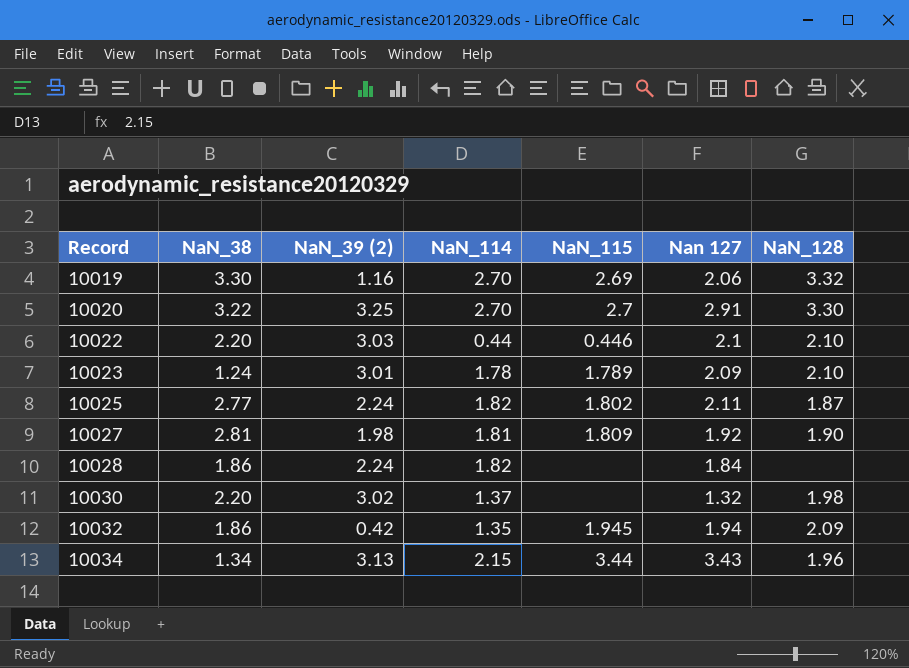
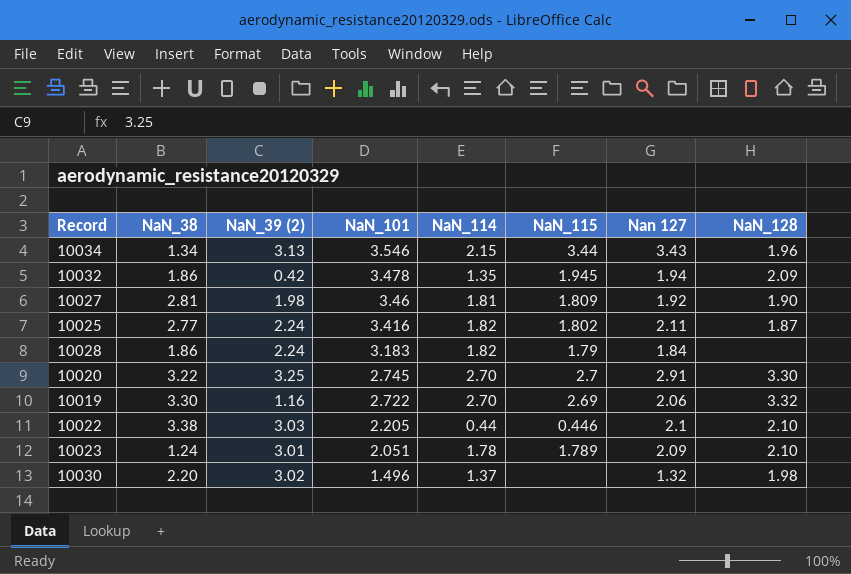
row order: Record ascending -> NaN_101 descending
column NaN_101 | position: none -> 4
10028 | NaN_115: none -> 1.79
10022 | NaN_38: 2.20 -> 3.38

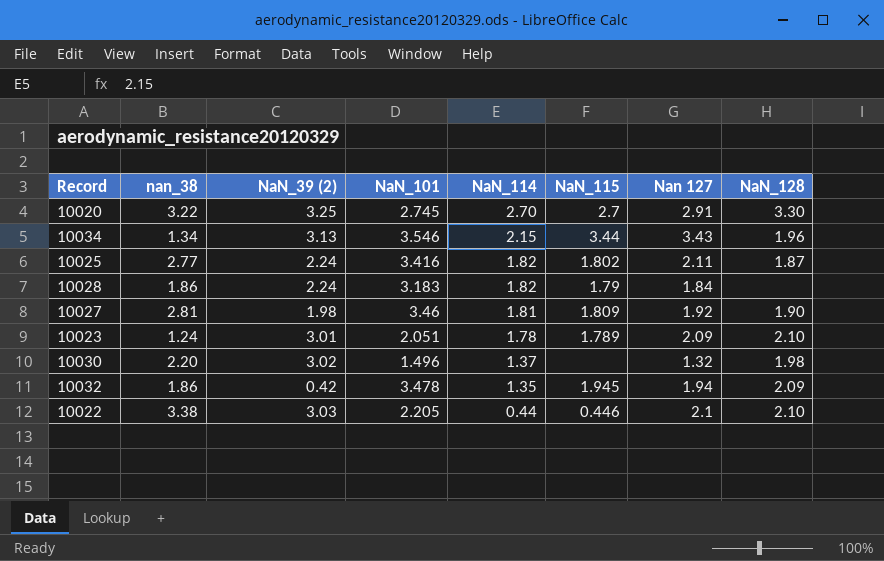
row order: NaN_101 descending -> NaN_114 descending
column name: NaN_38 -> nan_38
row 10019: 3.30 | 1.16 | 2.722 | 2.70 | 2.69 | 2.06 | 3.32 -> none

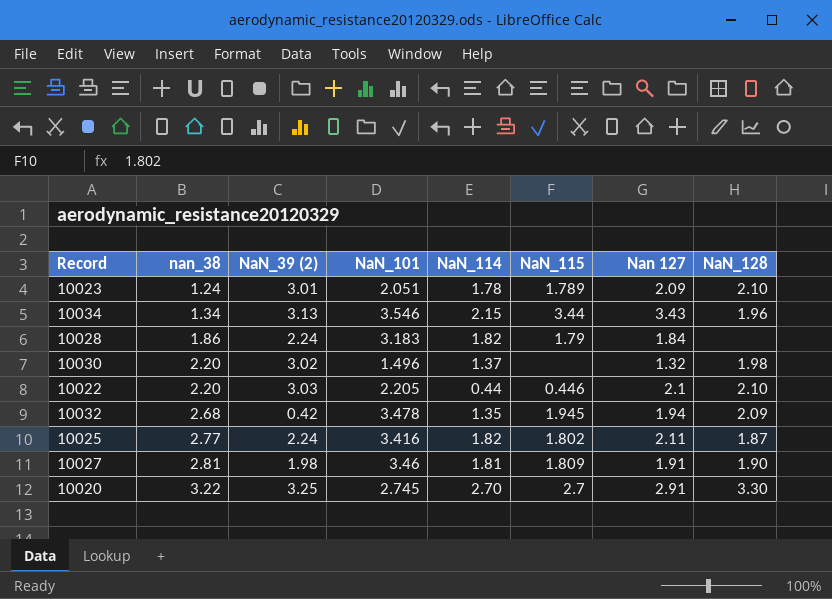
row order: NaN_114 descending -> nan_38 ascending
10022 | nan_38: 3.38 -> 2.20
10032 | nan_38: 1.86 -> 2.68
10027 | Nan 127: 1.92 -> 1.91

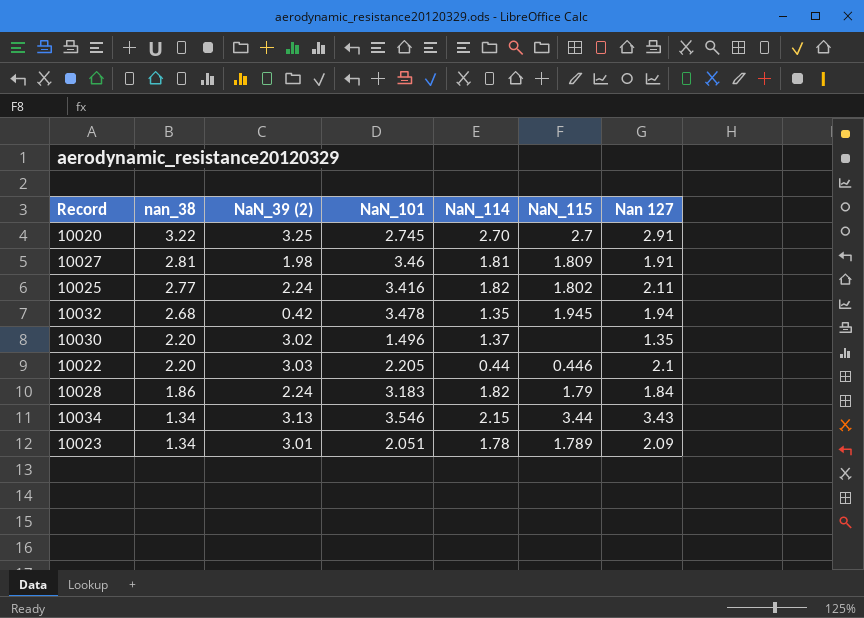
row order: nan_38 ascending -> nan_38 descending
column NaN_128 | position: 8 -> none
10030 | Nan 127: 1.32 -> 1.35
10023 | nan_38: 1.24 -> 1.34

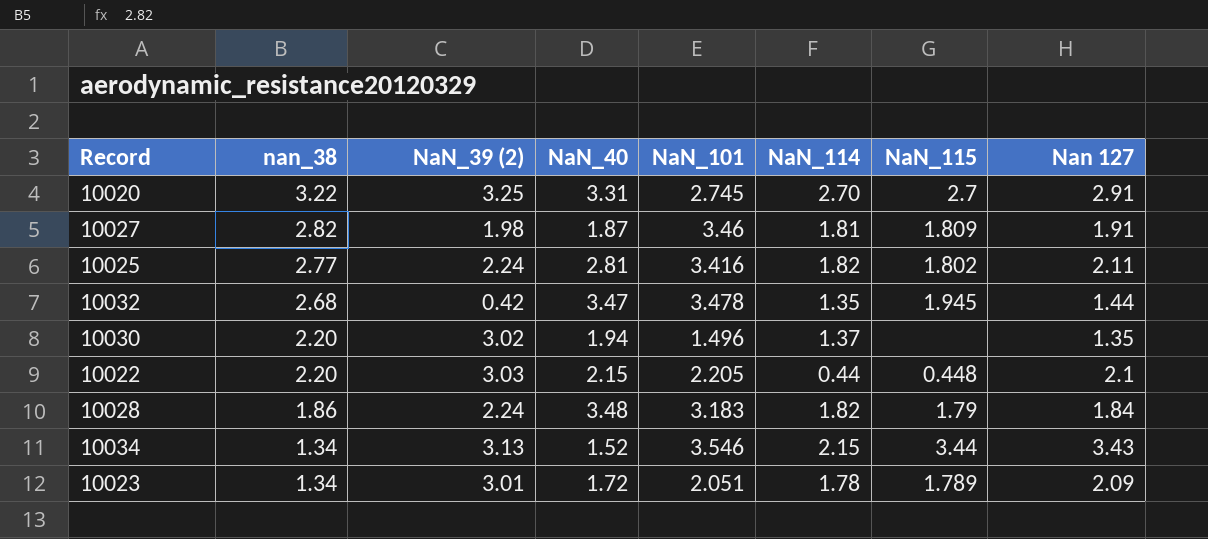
column NaN_40 | position: none -> 4
10027 | nan_38: 2.81 -> 2.82
10032 | Nan 127: 1.94 -> 1.44
10022 | NaN_115: 0.446 -> 0.448

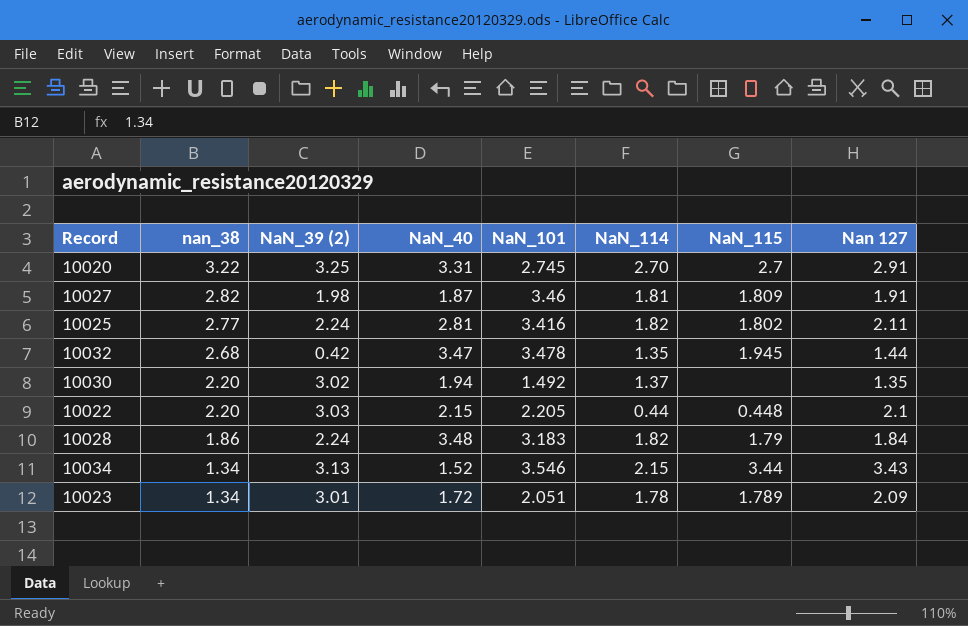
10030 | NaN_101: 1.496 -> 1.492

